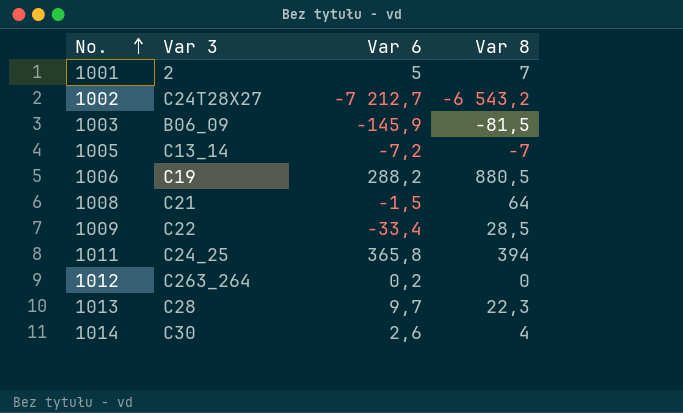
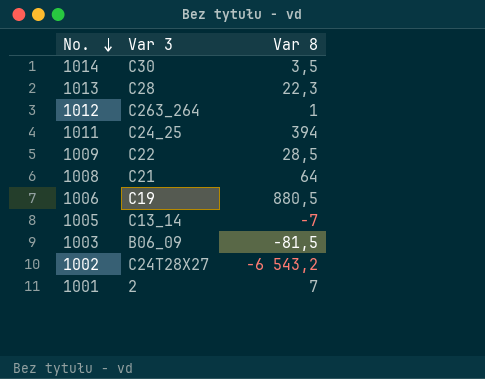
row order: No. ascending -> No. descending
column Var 6 | position: 3 -> none
1014 | Var 8: 4 -> 3,5
1012 | Var 8: 0 -> 1

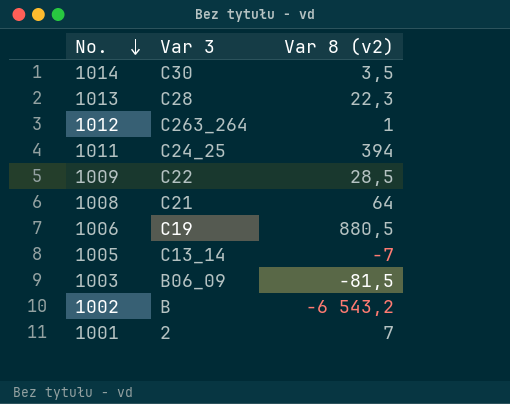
column name: Var 8 -> Var 8 (v2)
1002 | Var 3: C24T28X27 -> B

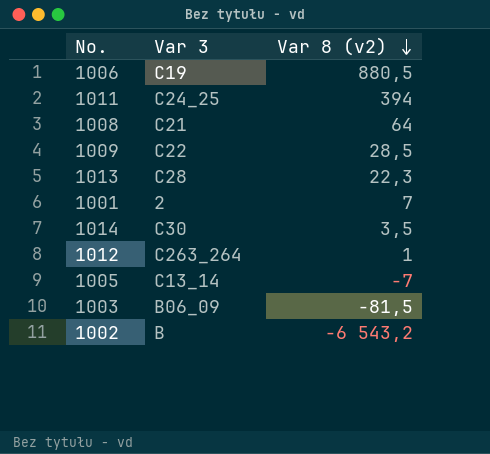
row order: No. descending -> Var 8 (v2) descending

